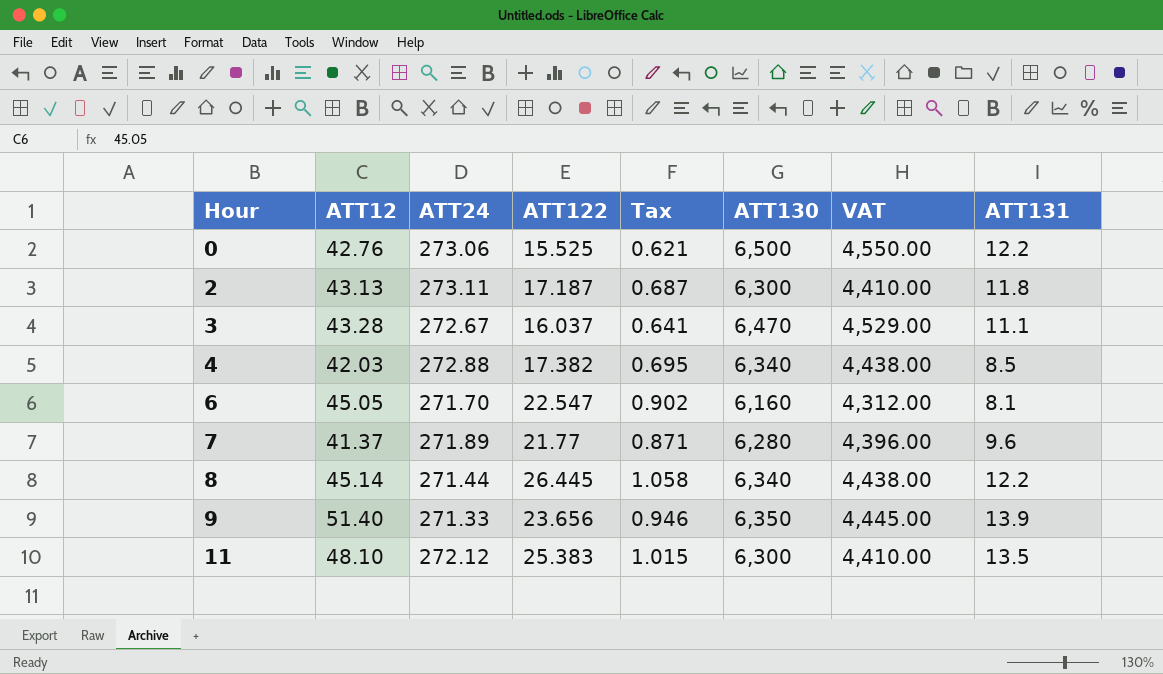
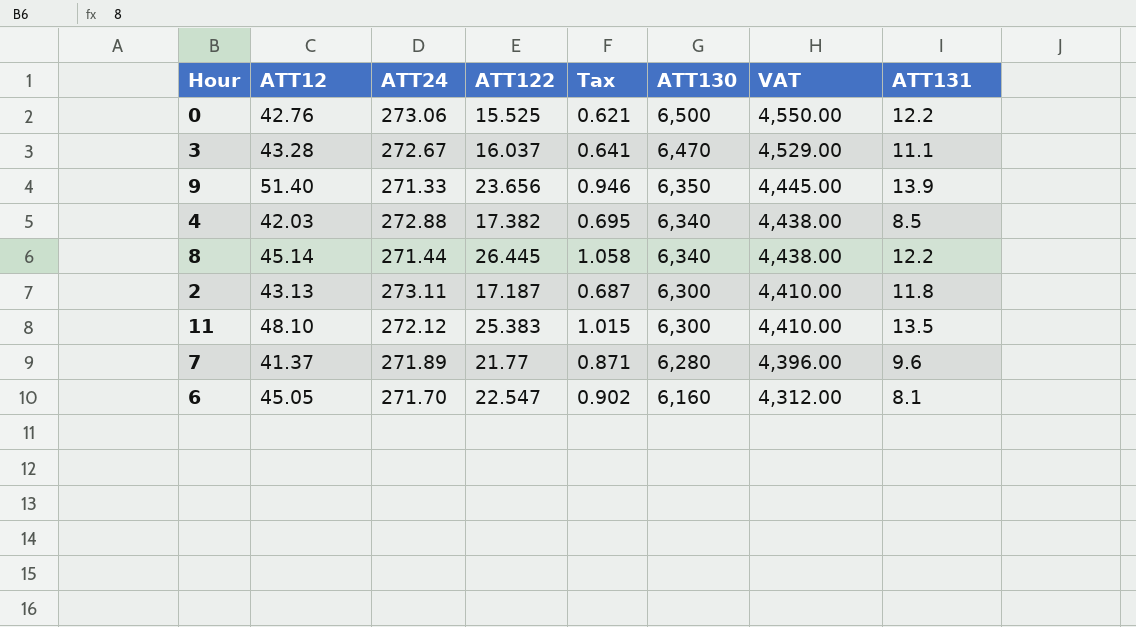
row order: Hour ascending -> ATT130 descending

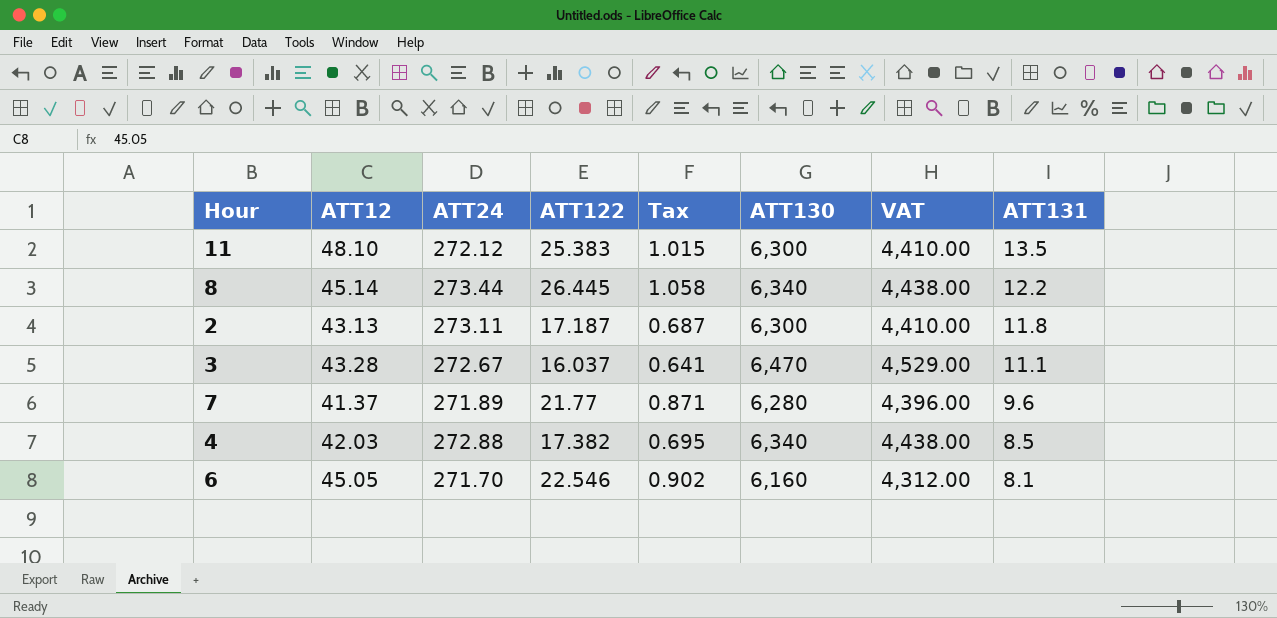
row order: ATT130 descending -> ATT131 descending
row 0: 42.76 | 273.06 | 15.525 | 0.621 | 6,500 | 4,550.00 | 12.2 -> none
row 9: 51.40 | 271.33 | 23.656 | 0.946 | 6,350 | 4,445.00 | 13.9 -> none
8 | ATT24: 271.44 -> 273.44
6 | ATT122: 22.547 -> 22.546

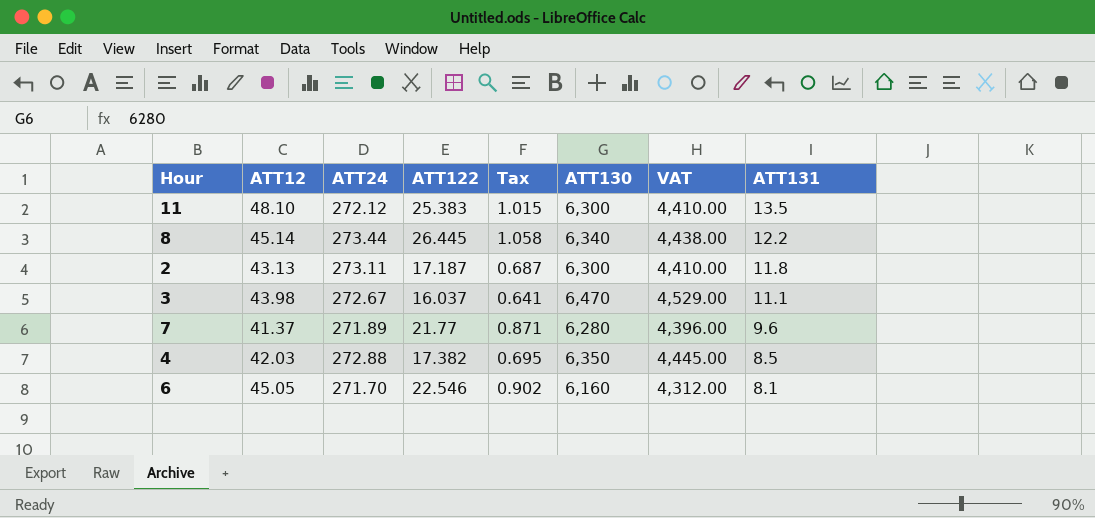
3 | ATT12: 43.28 -> 43.98
4 | ATT130: 6,340 -> 6,350
4 | VAT: 4,438.00 -> 4,445.00

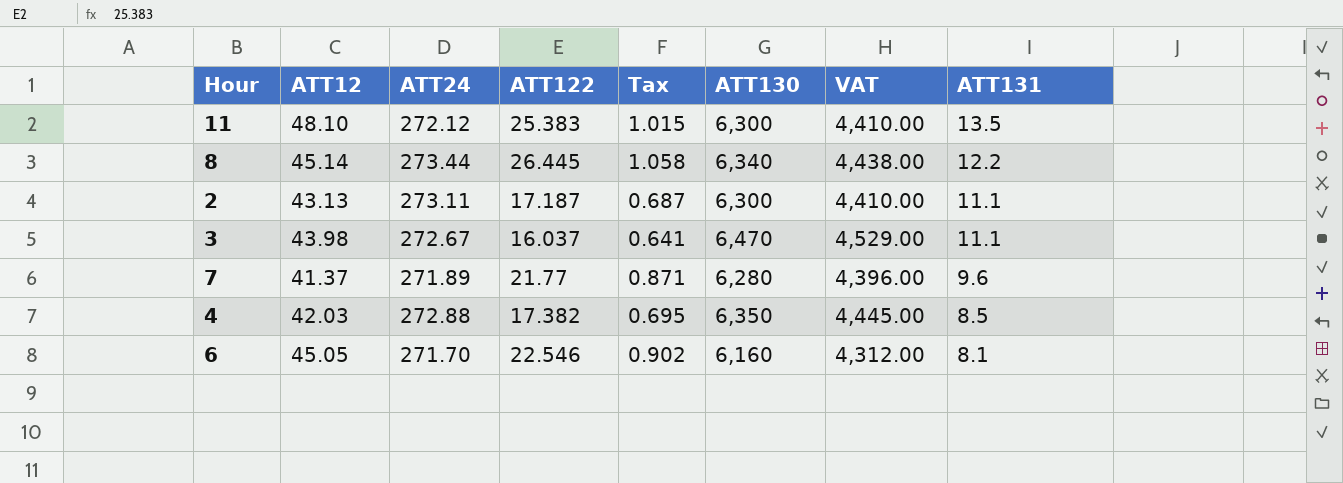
2 | ATT131: 11.8 -> 11.1

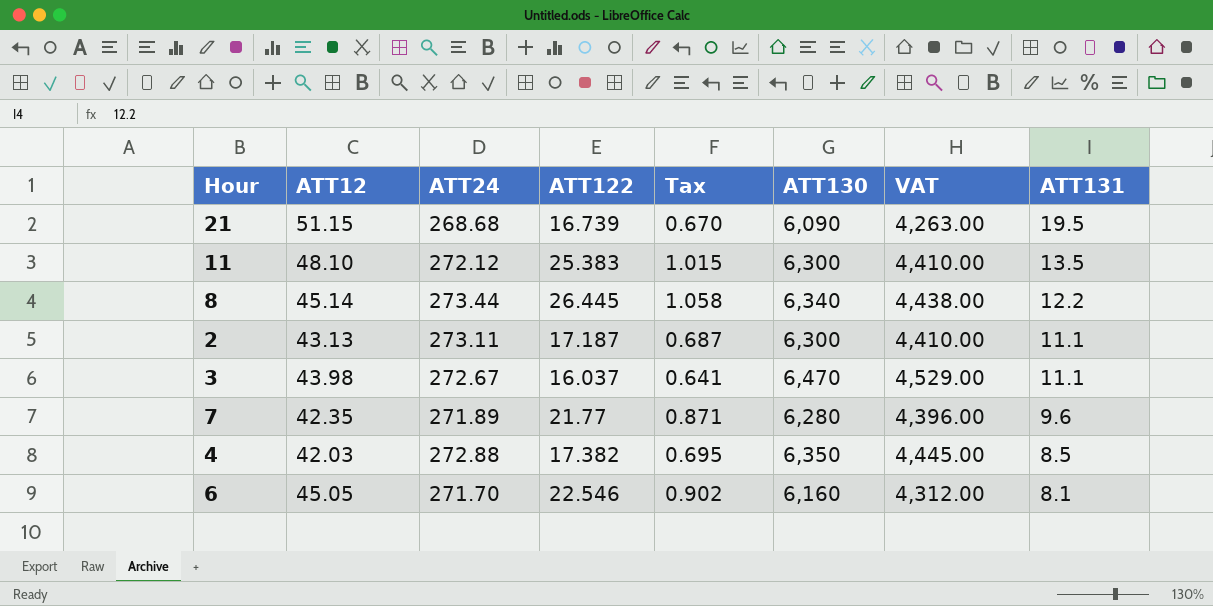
row 21: none -> 51.15 | 268.68 | 16.739 | 0.670 | 6,090 | 4,263.00 | 19.5
7 | ATT12: 41.37 -> 42.35

